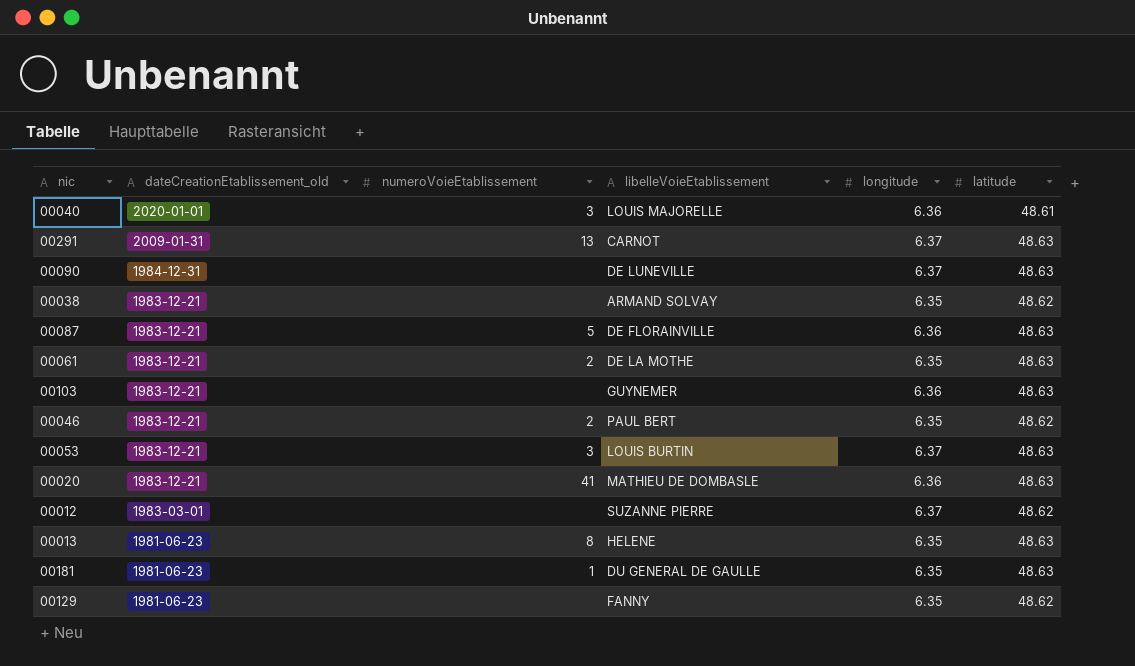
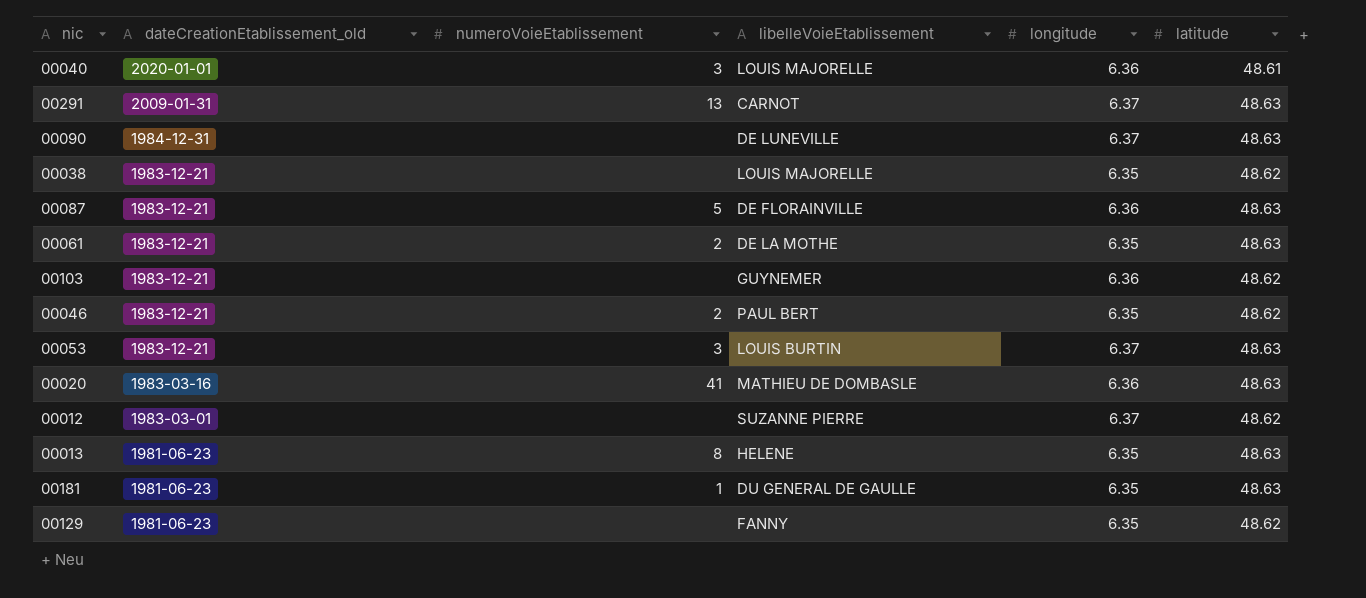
00038 | libelleVoieEtablissement: ARMAND SOLVAY -> LOUIS MAJORELLE
00103 | latitude: 48.63 -> 48.62
00020 | dateCreationEtablissement_old: 1983-12-21 -> 1983-03-16

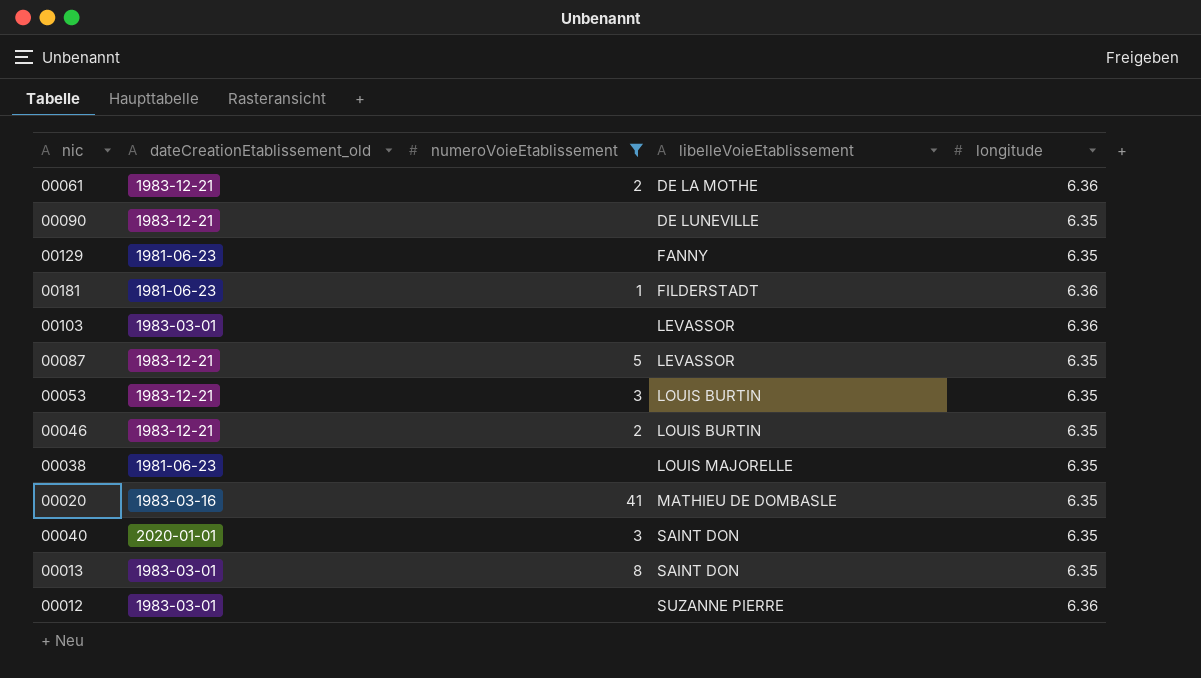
filter: none -> numeroVoieEtablissement != 13
row order: dateCreationEtablissement_old descending -> libelleVoieEtablissement ascending
column latitude | position: 6 -> none
00061 | longitude: 6.35 -> 6.36
00090 | dateCreationEtablissement_old: 1984-12-31 -> 1983-12-21
00090 | longitude: 6.37 -> 6.35
00181 | libelleVoieEtablissement: DU GENERAL DE GAULLE -> FILDERSTADT
00181 | longitude: 6.35 -> 6.36
00103 | dateCreationEtablissement_old: 1983-12-21 -> 1983-03-01
00103 | libelleVoieEtablissement: GUYNEMER -> LEVASSOR
00087 | libelleVoieEtablissement: DE FLORAINVILLE -> LEVASSOR
00087 | longitude: 6.36 -> 6.35
00053 | longitude: 6.37 -> 6.35
00046 | libelleVoieEtablissement: PAUL BERT -> LOUIS BURTIN
00038 | dateCreationEtablissement_old: 1983-12-21 -> 1981-06-23
00020 | longitude: 6.36 -> 6.35
00040 | libelleVoieEtablissement: LOUIS MAJORELLE -> SAINT DON
00040 | longitude: 6.36 -> 6.35
00013 | dateCreationEtablissement_old: 1981-06-23 -> 1983-03-01
00013 | libelleVoieEtablissement: HELENE -> SAINT DON
00012 | longitude: 6.37 -> 6.36

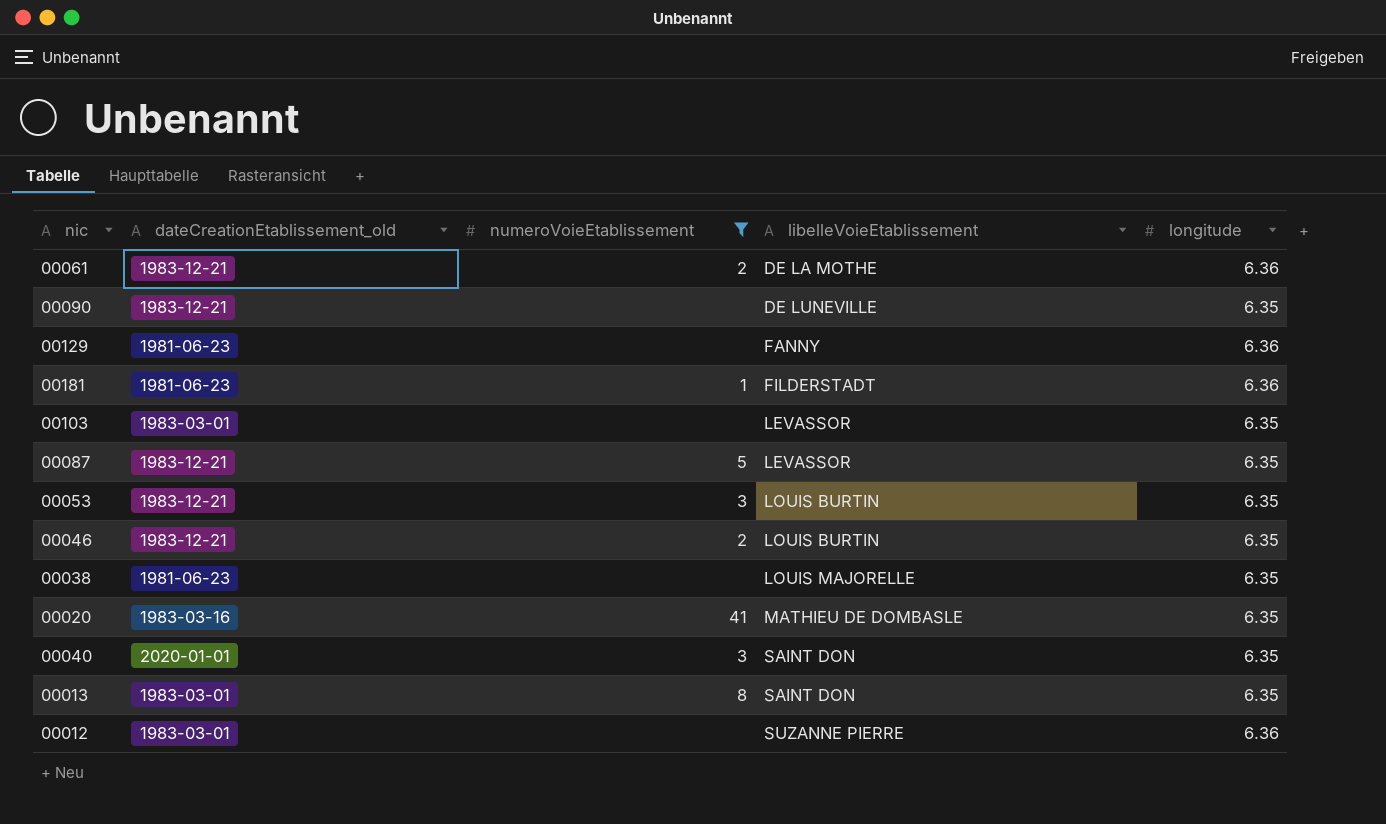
00129 | longitude: 6.35 -> 6.36
00103 | longitude: 6.36 -> 6.35

